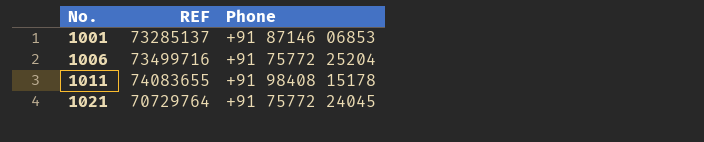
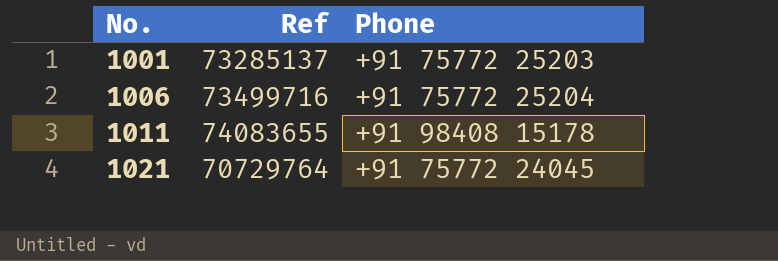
column name: REF -> Ref
1001 | Phone: +91 87146 06853 -> +91 75772 25203

